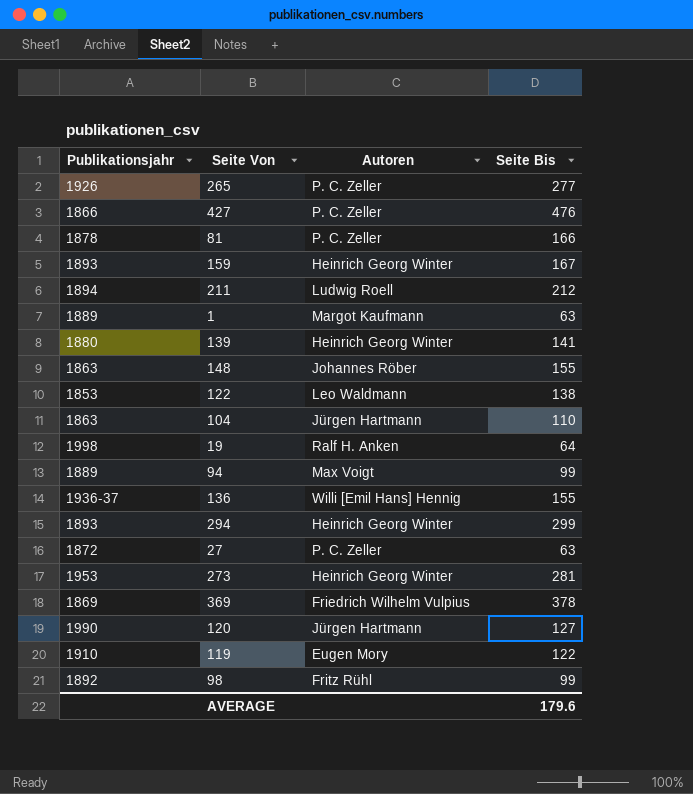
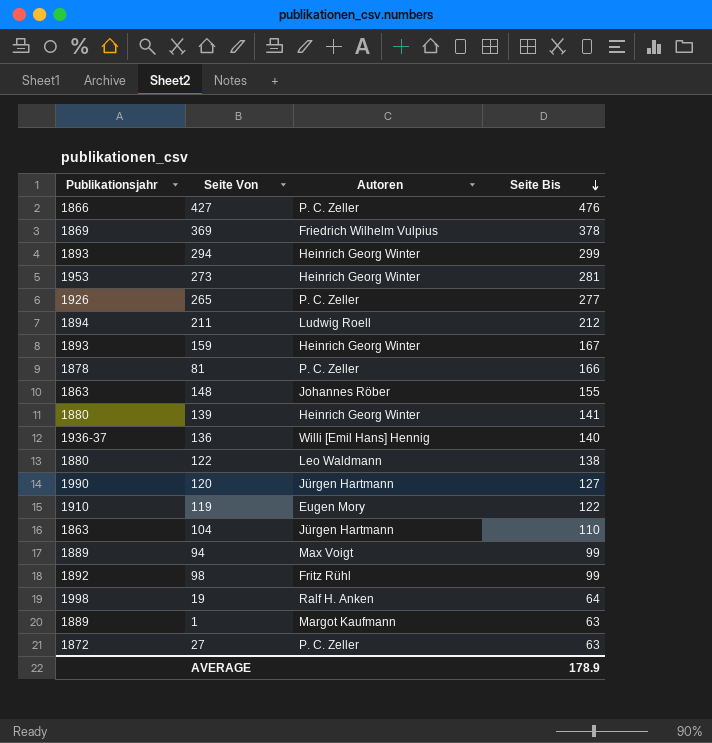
row order: none -> Seite Bis descending
136 | Seite Bis: 155 -> 140
122 | Publikationsjahr: 1853 -> 1880
AVERAGE | Seite Bis: 179.6 -> 178.9

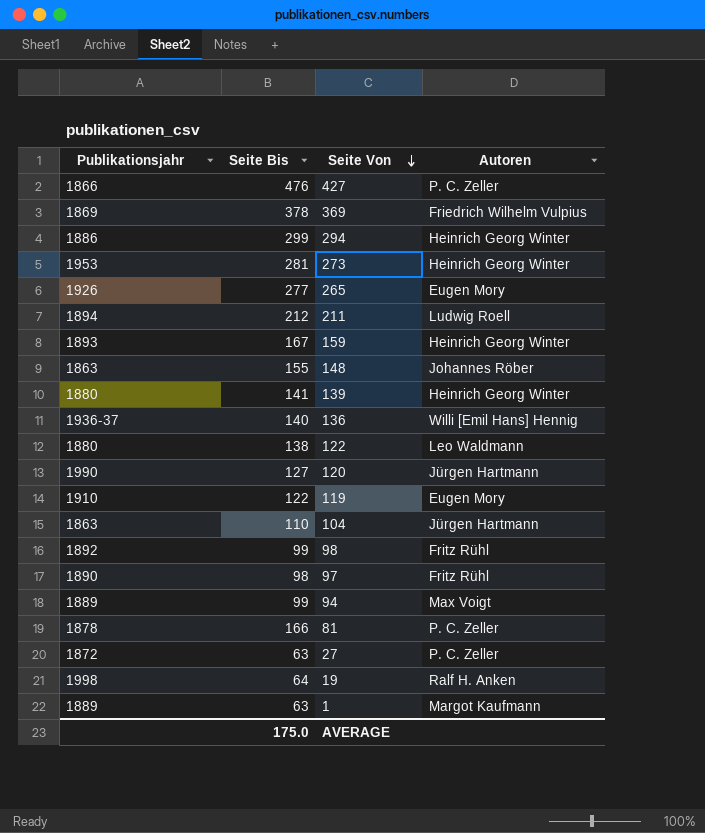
row order: Seite Bis descending -> Seite Von descending
column Seite Bis | position: 4 -> 2
294 | Publikationsjahr: 1893 -> 1886
265 | Autoren: P. C. Zeller -> Eugen Mory
row 97: none -> 1890 | 98 | Fritz Rühl
AVERAGE | Seite Bis: 178.9 -> 175.0

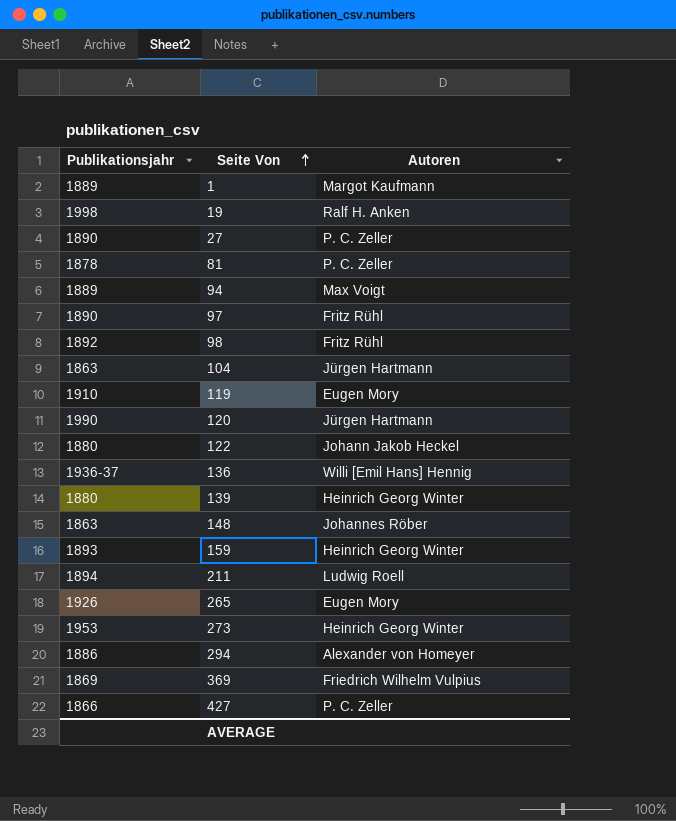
row order: Seite Von descending -> Seite Von ascending
column Seite Bis | position: 2 -> none
27 | Publikationsjahr: 1872 -> 1890
122 | Autoren: Leo Waldmann -> Johann Jakob Heckel
294 | Autoren: Heinrich Georg Winter -> Alexander von Homeyer

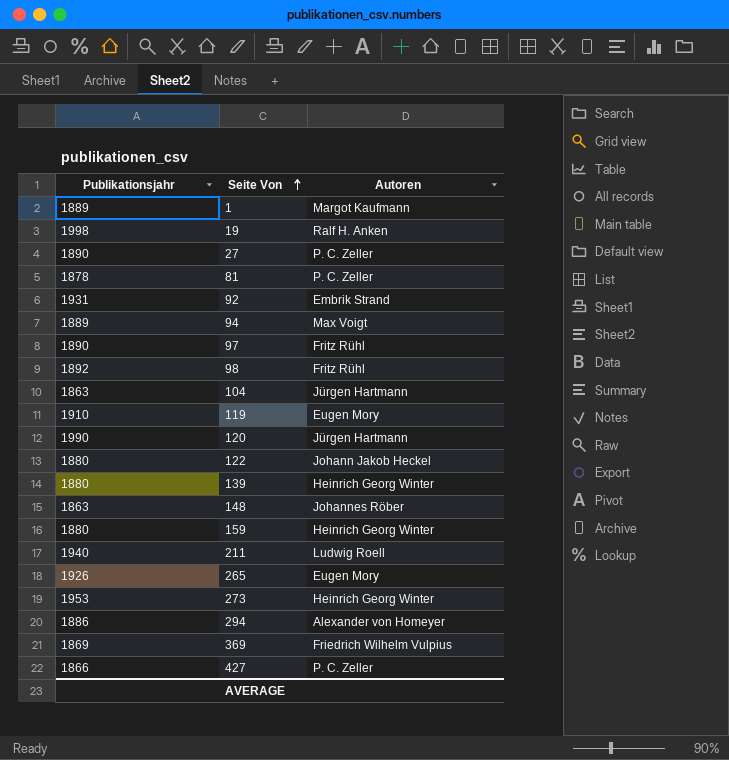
row 136: 1936-37 | Willi [Emil Hans] Hennig -> none
row 92: none -> 1931 | Embrik Strand
159 | Publikationsjahr: 1893 -> 1880
211 | Publikationsjahr: 1894 -> 1940

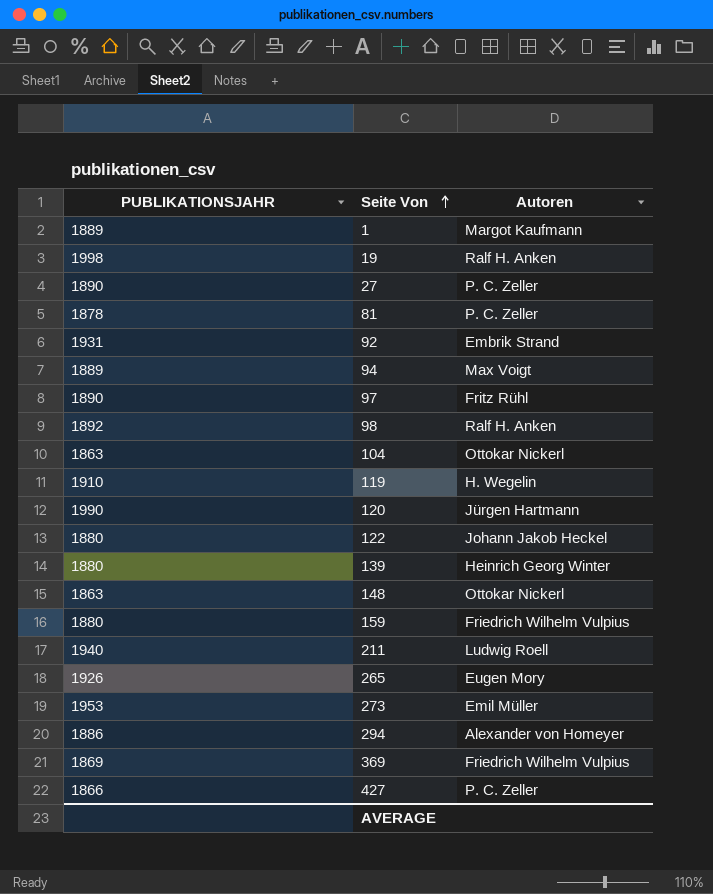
column name: Publikationsjahr -> PUBLIKATIONSJAHR
98 | Autoren: Fritz Rühl -> Ralf H. Anken
104 | Autoren: Jürgen Hartmann -> Ottokar Nickerl
119 | Autoren: Eugen Mory -> H. Wegelin
148 | Autoren: Johannes Röber -> Ottokar Nickerl
159 | Autoren: Heinrich Georg Winter -> Friedrich Wilhelm Vulpius
273 | Autoren: Heinrich Georg Winter -> Emil Müller

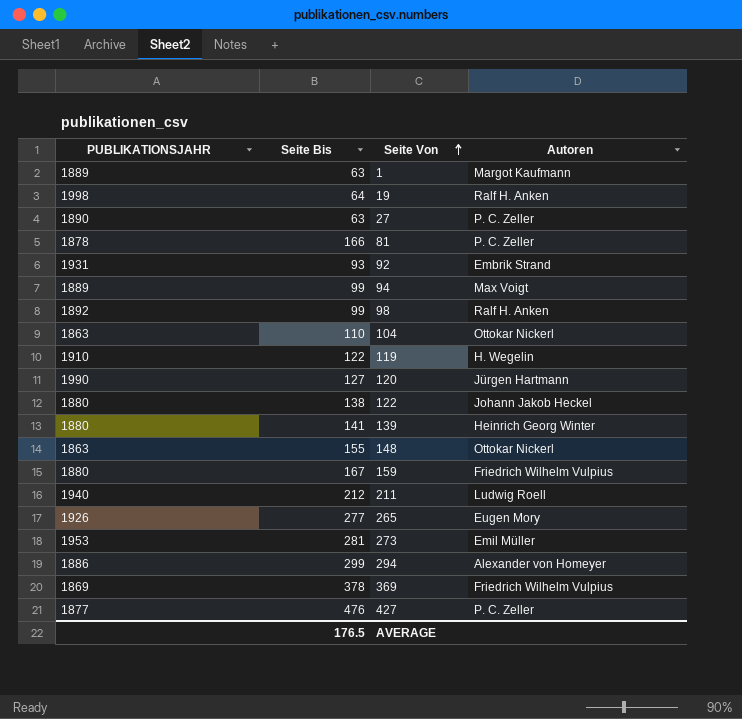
column Seite Bis | position: none -> 2
row 97: 1890 | Fritz Rühl -> none
427 | PUBLIKATIONSJAHR: 1866 -> 1877

